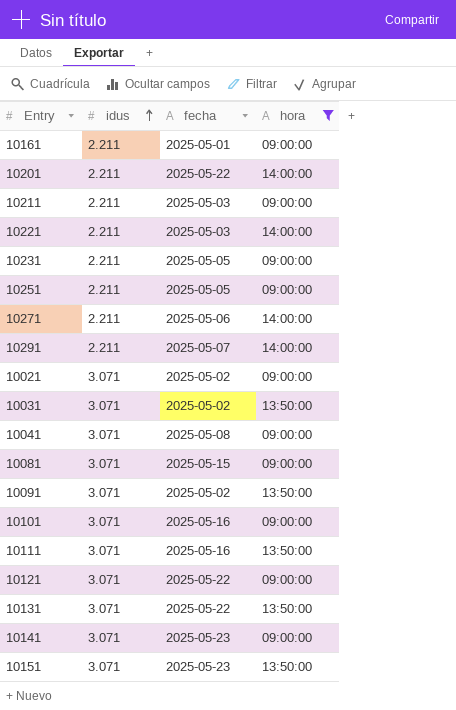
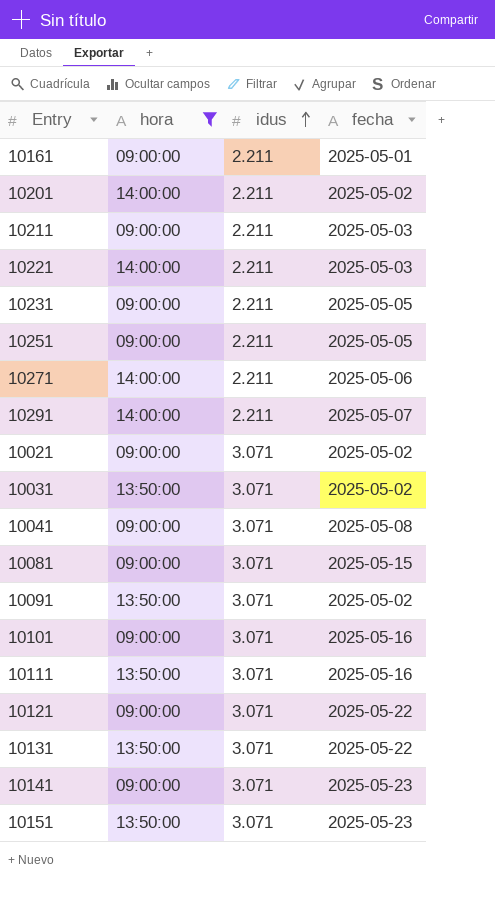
column hora | position: 4 -> 2
10201 | fecha: 2025-05-22 -> 2025-05-02

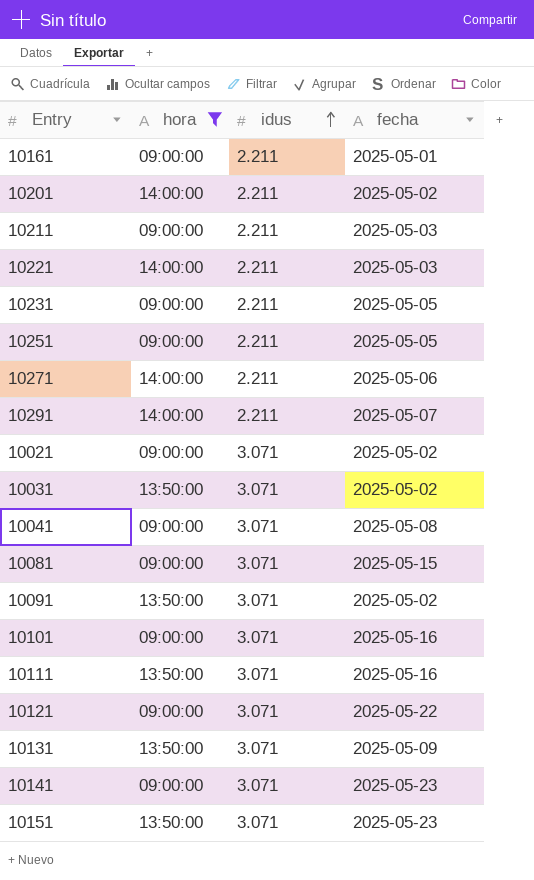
10131 | fecha: 2025-05-22 -> 2025-05-09

